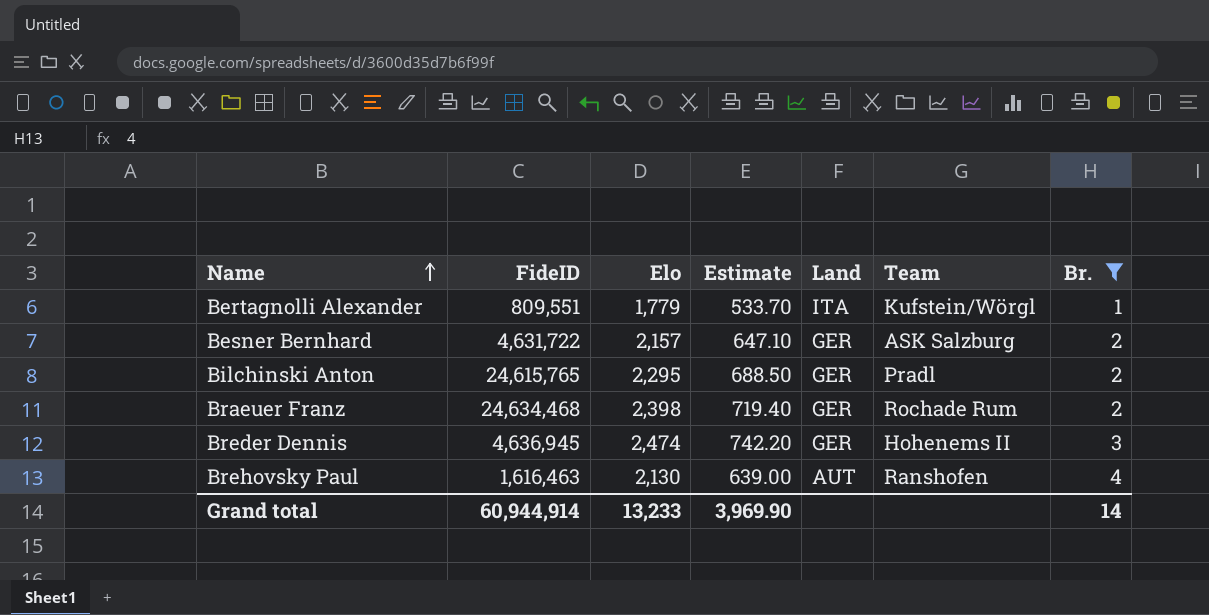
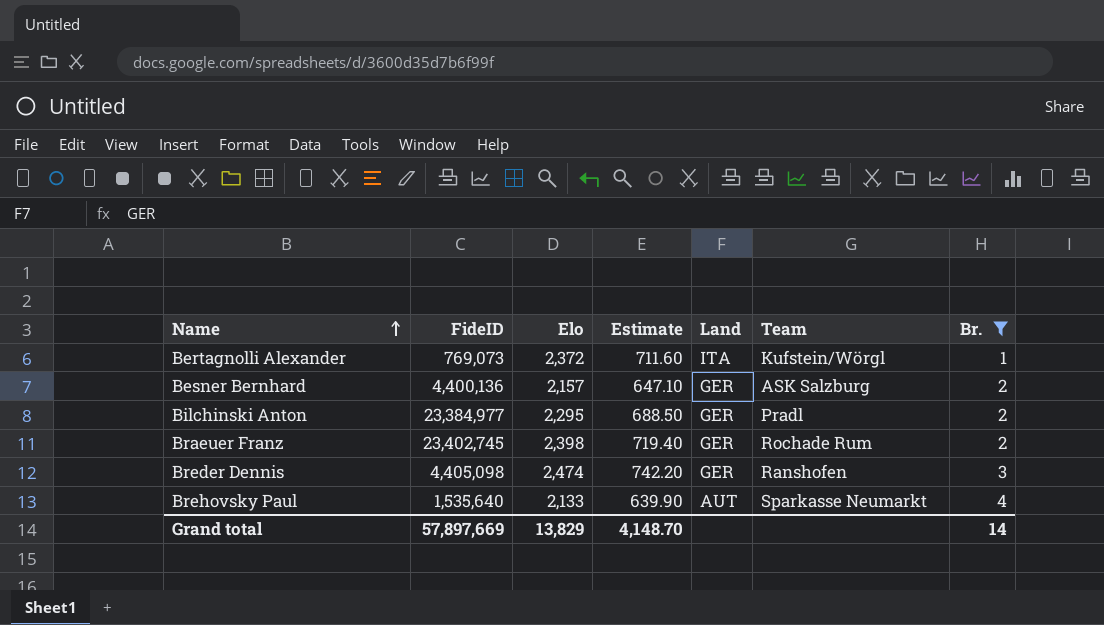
Bertagnolli Alexander | FideID: 809,551 -> 769,073
Bertagnolli Alexander | Elo: 1,779 -> 2,372
Bertagnolli Alexander | Estimate: 533.70 -> 711.60
Besner Bernhard | FideID: 4,631,722 -> 4,400,136
Bilchinski Anton | FideID: 24,615,765 -> 23,384,977
Braeuer Franz | FideID: 24,634,468 -> 23,402,745
Breder Dennis | FideID: 4,636,945 -> 4,405,098
Breder Dennis | Team: Hohenems II -> Ranshofen
Brehovsky Paul | FideID: 1,616,463 -> 1,535,640
Brehovsky Paul | Elo: 2,130 -> 2,133
Brehovsky Paul | Estimate: 639.00 -> 639.90
Brehovsky Paul | Team: Ranshofen -> Sparkasse Neumarkt
Grand total | FideID: 60,944,914 -> 57,897,669
Grand total | Elo: 13,233 -> 13,829
Grand total | Estimate: 3,969.90 -> 4,148.70

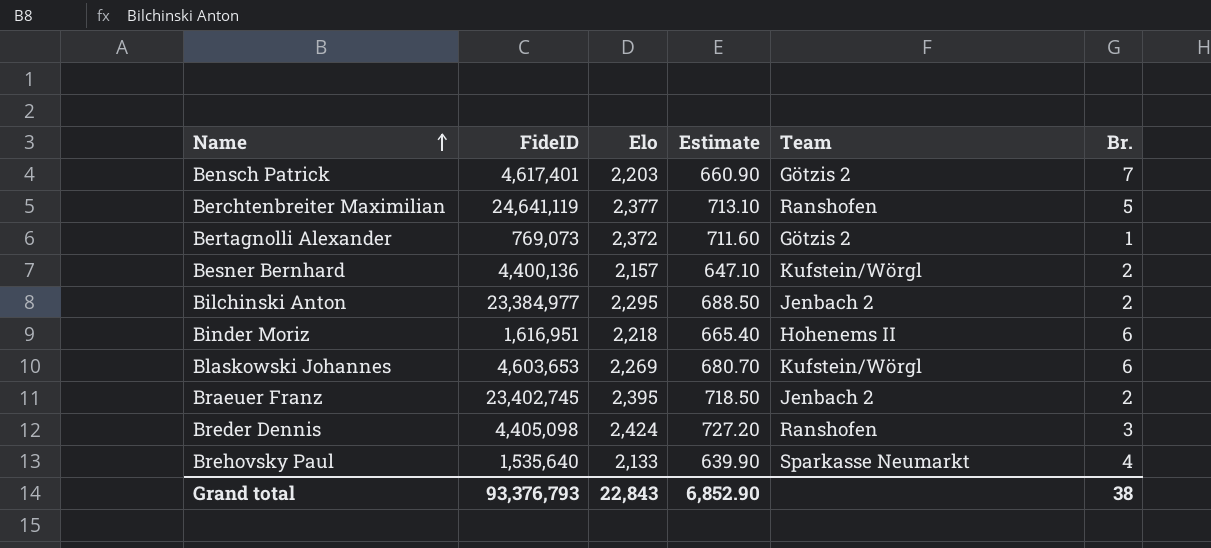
filter: Br. <= 4 -> none
column Land | position: 5 -> none
Bertagnolli Alexander | Team: Kufstein/Wörgl -> Götzis 2
Besner Bernhard | Team: ASK Salzburg -> Kufstein/Wörgl
Bilchinski Anton | Team: Pradl -> Jenbach 2
Braeuer Franz | Elo: 2,398 -> 2,395
Braeuer Franz | Estimate: 719.40 -> 718.50
Braeuer Franz | Team: Rochade Rum -> Jenbach 2
Breder Dennis | Elo: 2,474 -> 2,424
Breder Dennis | Estimate: 742.20 -> 727.20
Grand total | FideID: 57,897,669 -> 93,376,793
Grand total | Elo: 13,829 -> 22,843
Grand total | Estimate: 4,148.70 -> 6,852.90
Grand total | Br.: 14 -> 38

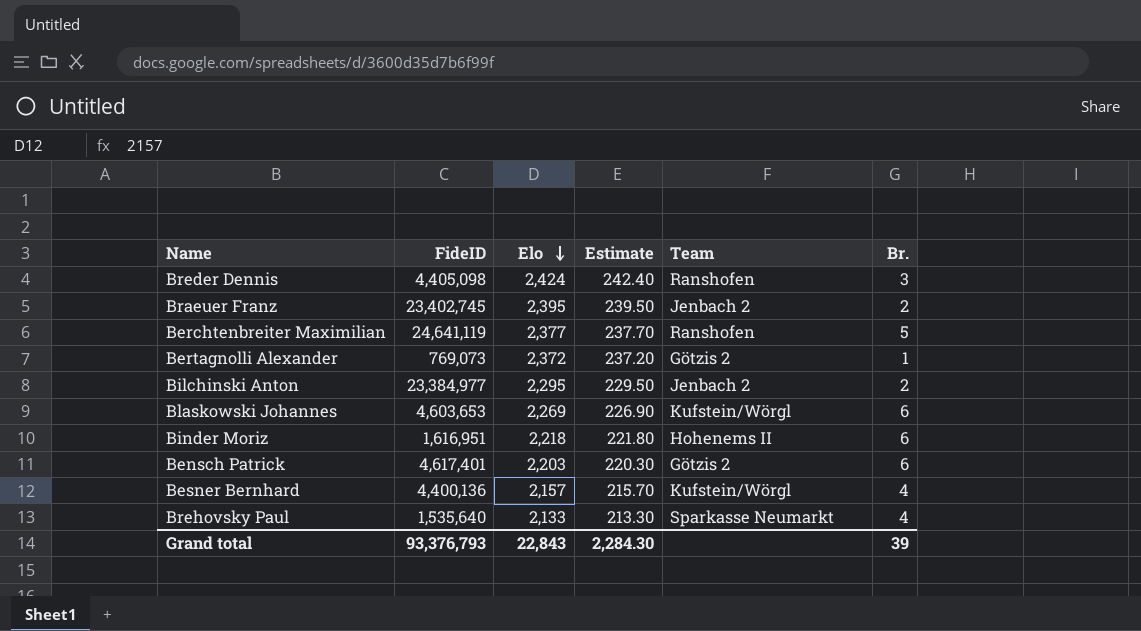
row order: Name ascending -> Elo descending
column Estimate | formula: [Elo] * 0.3 -> [Elo] * 0.1
Bensch Patrick | Br.: 7 -> 6
Besner Bernhard | Br.: 2 -> 4
Grand total | Estimate: 6,852.90 -> 2,284.30
Grand total | Br.: 38 -> 39

